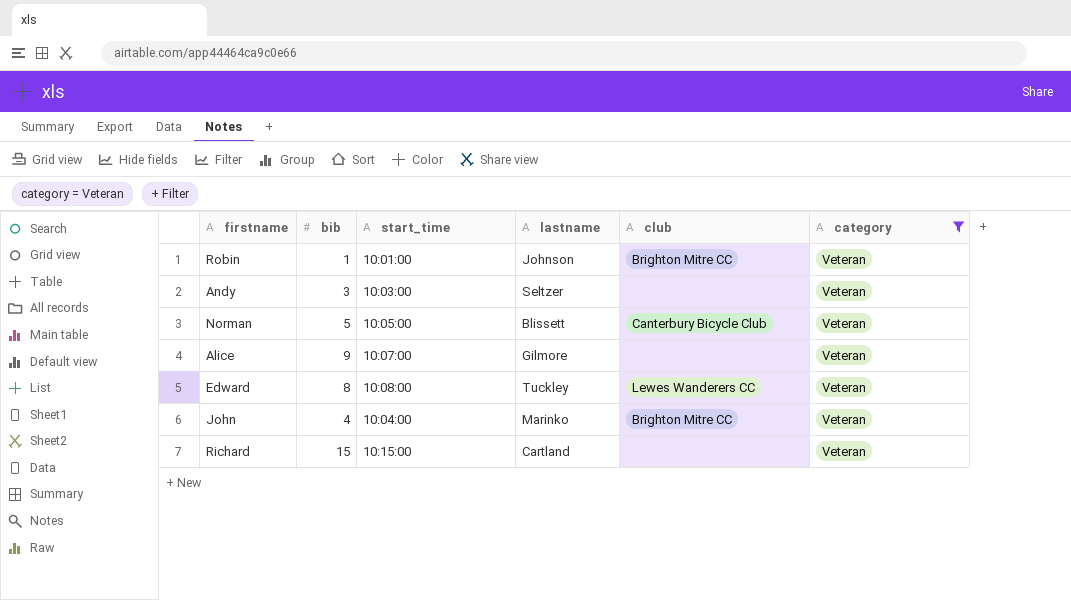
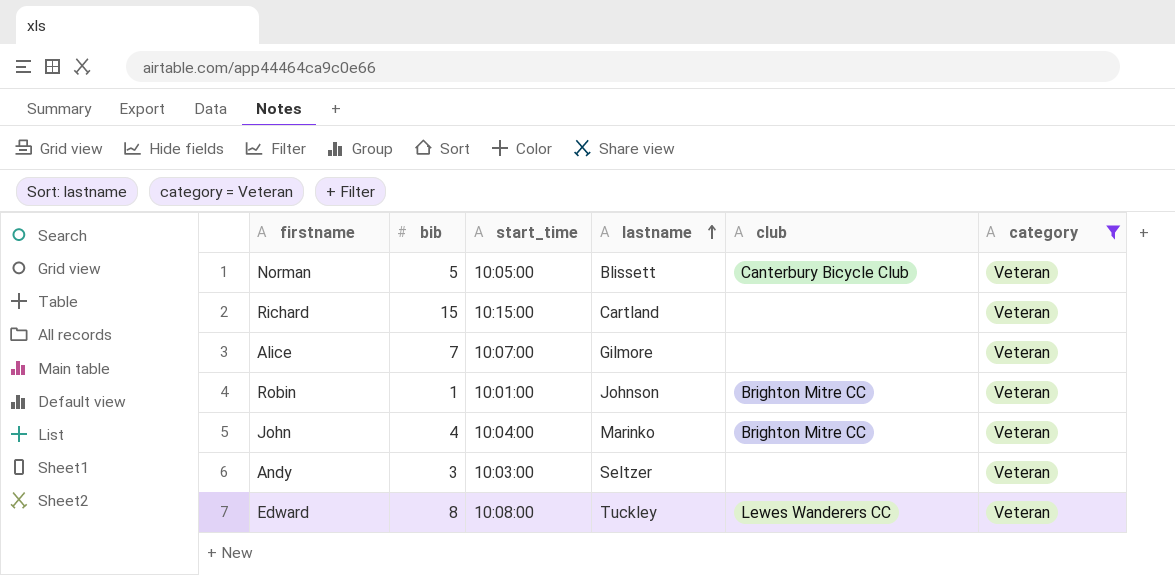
row order: none -> lastname ascending
Alice | bib: 9 -> 7

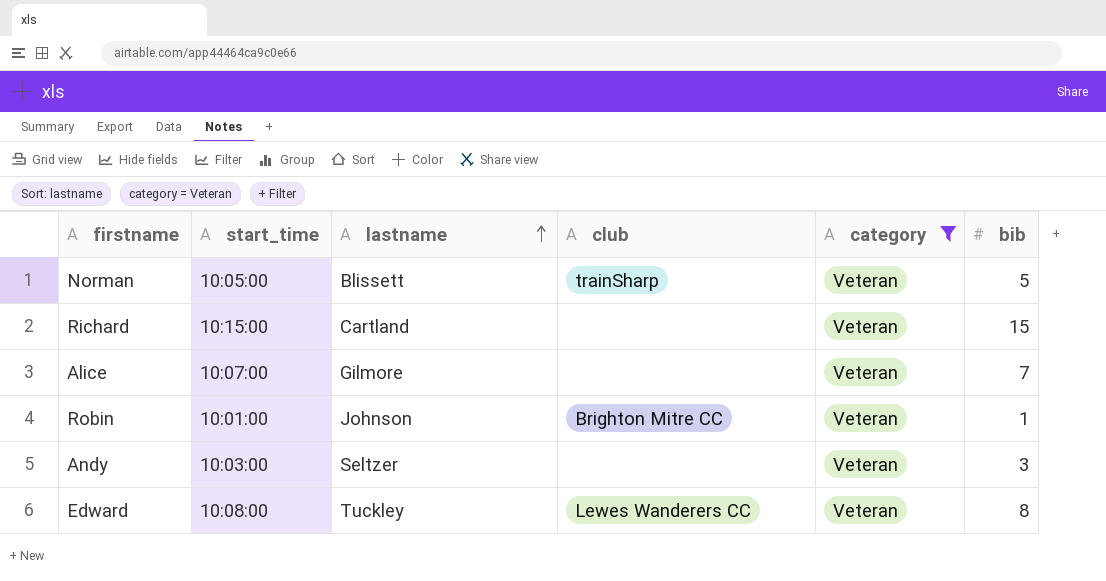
column bib | position: 2 -> 6
row John: 4 | 10:04:00 | Marinko | Brighton Mitre CC | Veteran -> none
Norman | club: Canterbury Bicycle Club -> trainSharp

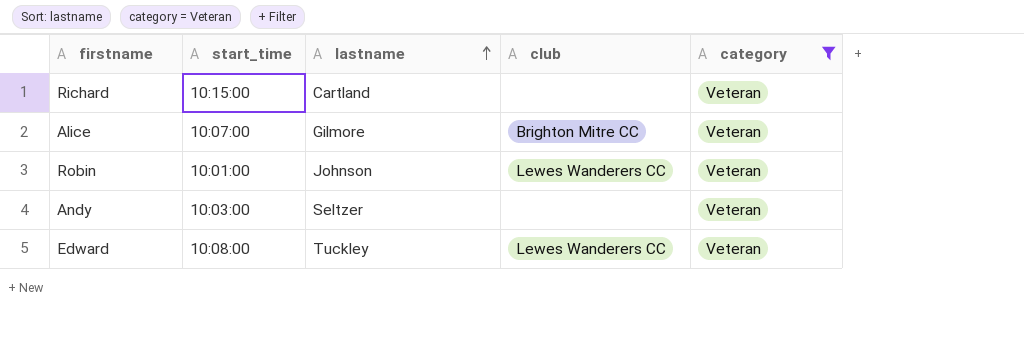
column bib | position: 6 -> none
row Norman: 10:05:00 | Blissett | trainSharp | Veteran | 5 -> none
Alice | club: none -> Brighton Mitre CC
Robin | club: Brighton Mitre CC -> Lewes Wanderers CC

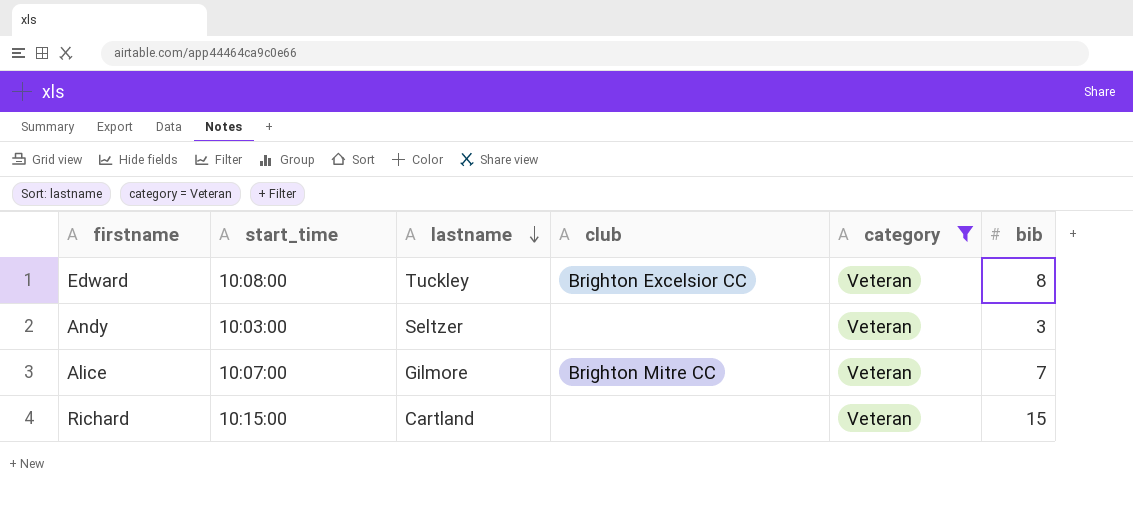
row order: lastname ascending -> lastname descending
column bib | position: none -> 6
row Robin: 10:01:00 | Johnson | Lewes Wanderers CC | Veteran -> none
Edward | club: Lewes Wanderers CC -> Brighton Excelsior CC

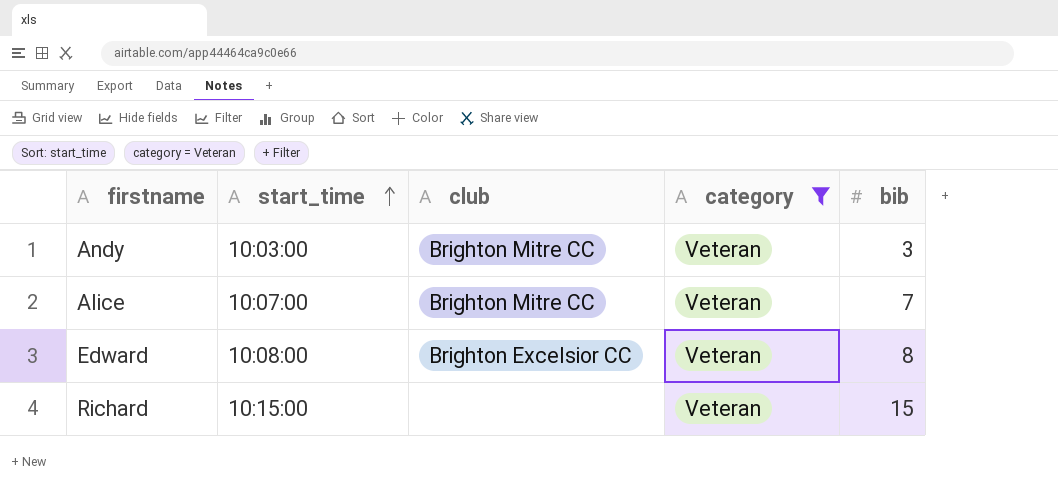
row order: lastname descending -> start_time ascending
column lastname | position: 3 -> none
Andy | club: none -> Brighton Mitre CC

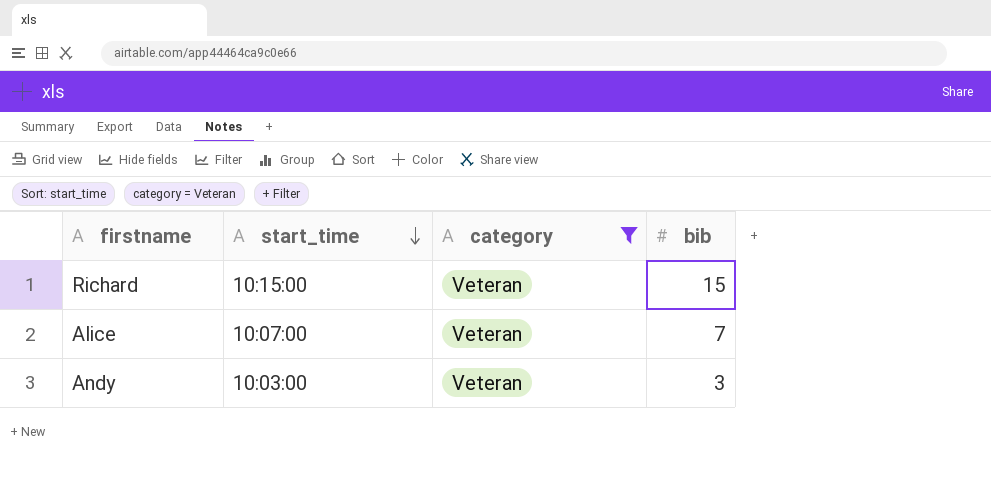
row order: start_time ascending -> start_time descending
column club | position: 3 -> none
row Edward: 10:08:00 | Brighton Excelsior CC | Veteran | 8 -> none

